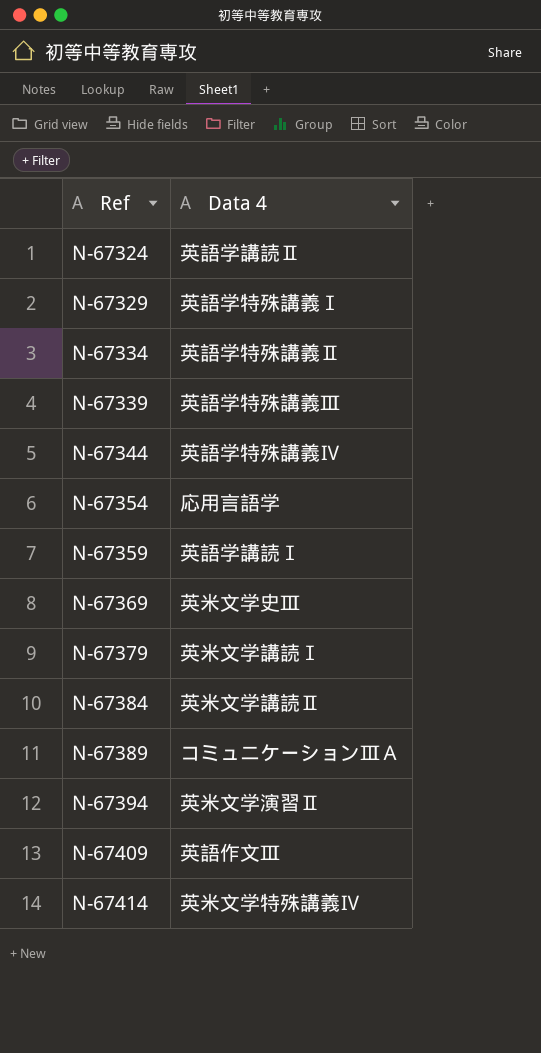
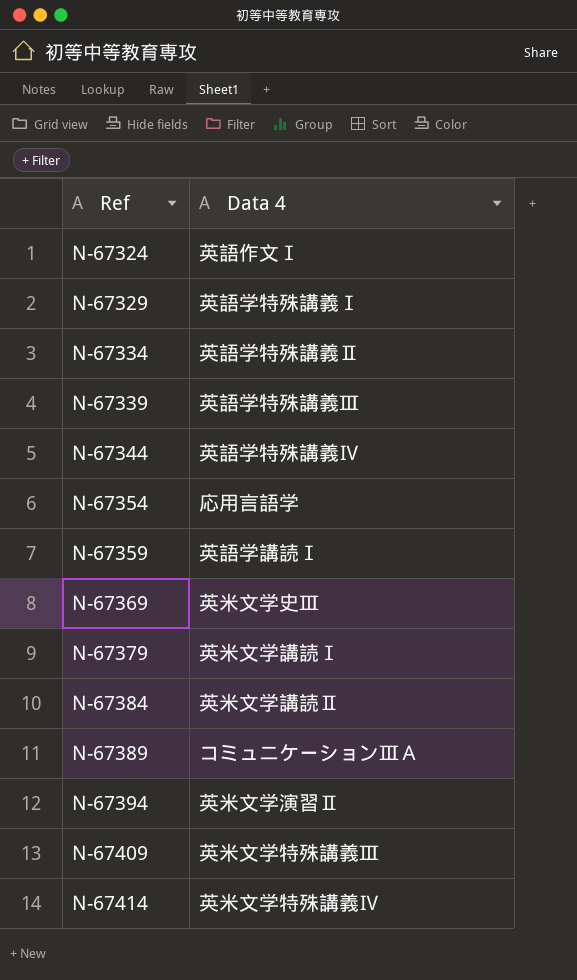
N-67324 | Data 4: 英語学講読Ⅱ -> 英語作文Ⅰ
N-67409 | Data 4: 英語作文Ⅲ -> 英米文学特殊講義Ⅲ

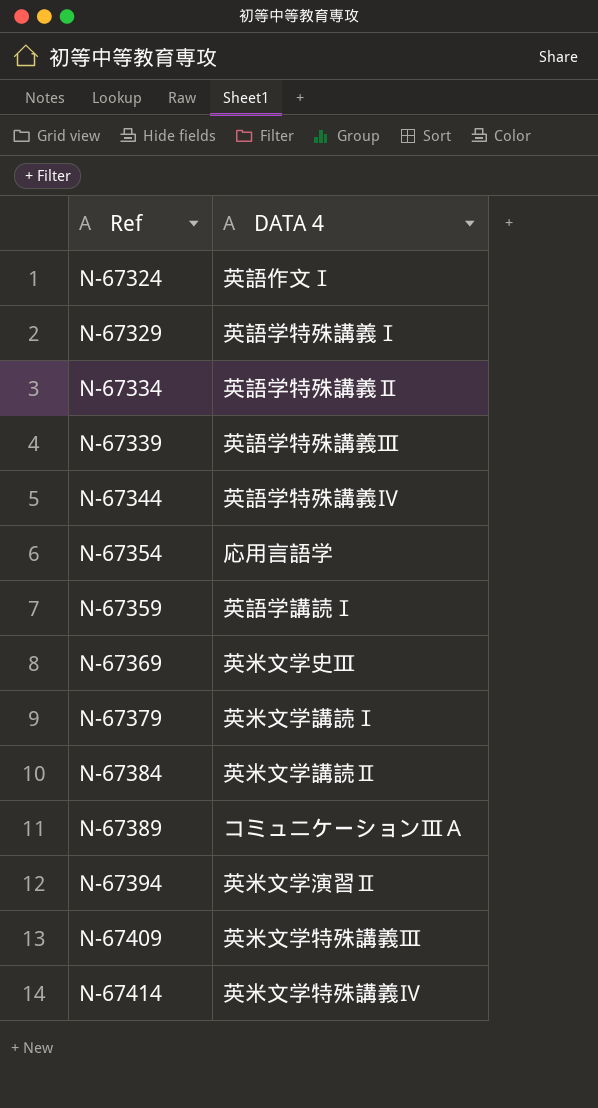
column name: Data 4 -> DATA 4

